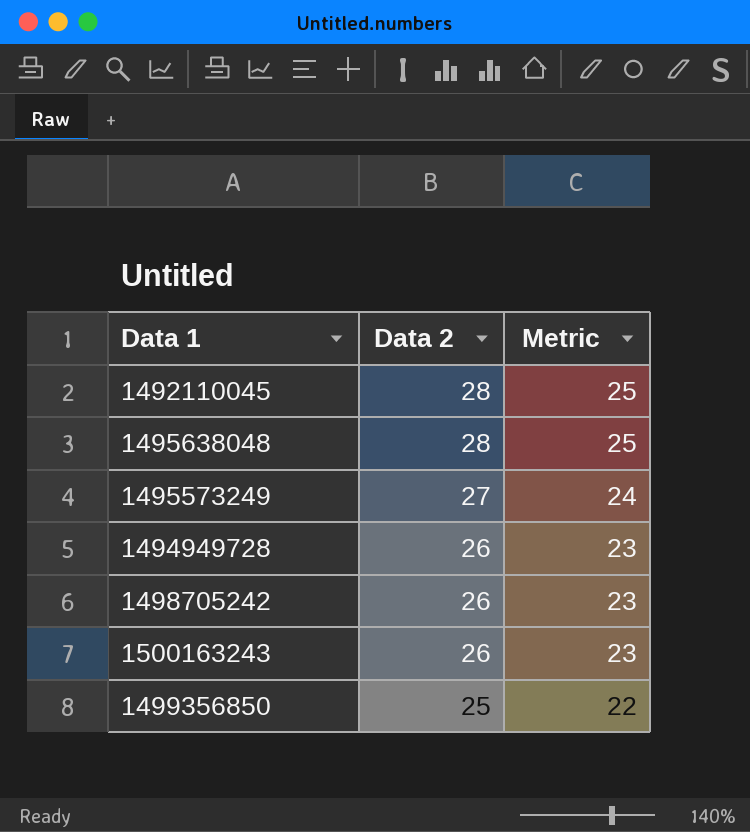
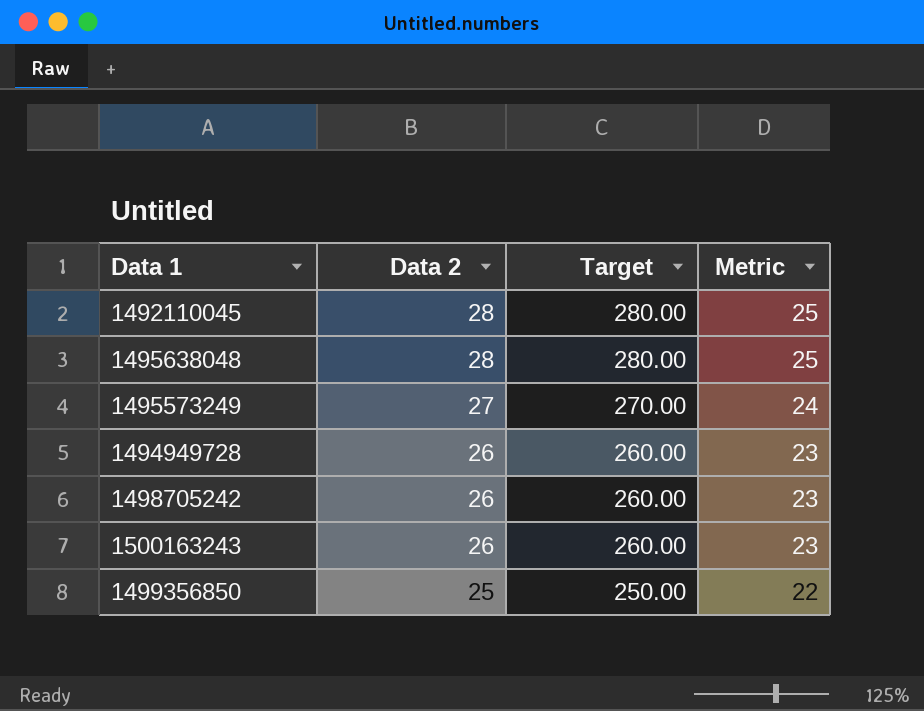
column Target | formula: none -> [Data 2] * 10

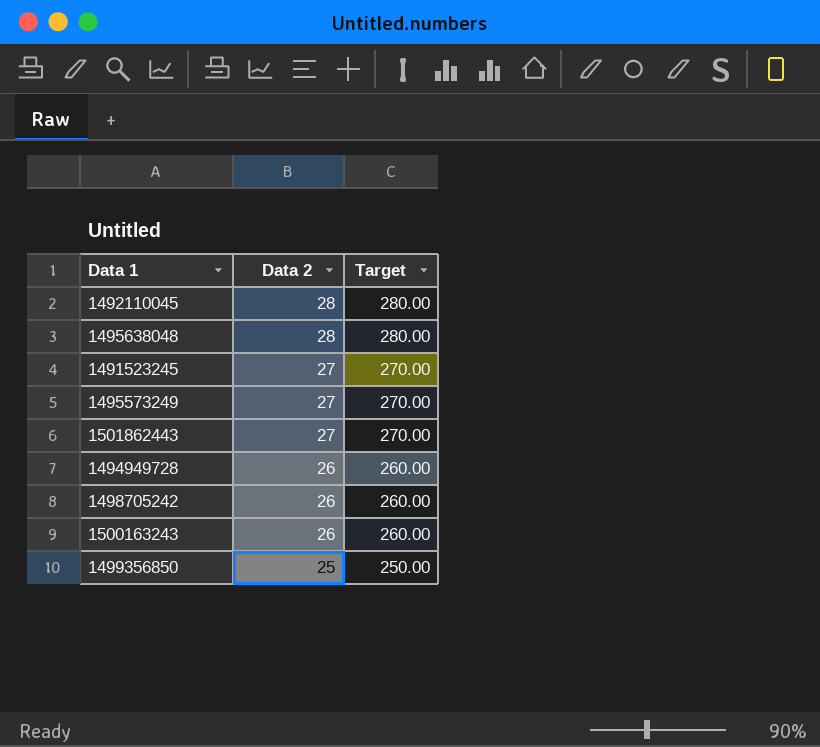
column Metric | formula: [Data 2] - 3 -> none
row 1491523245: none -> 27 | 270.00
row 1501862443: none -> 27 | 270.00

